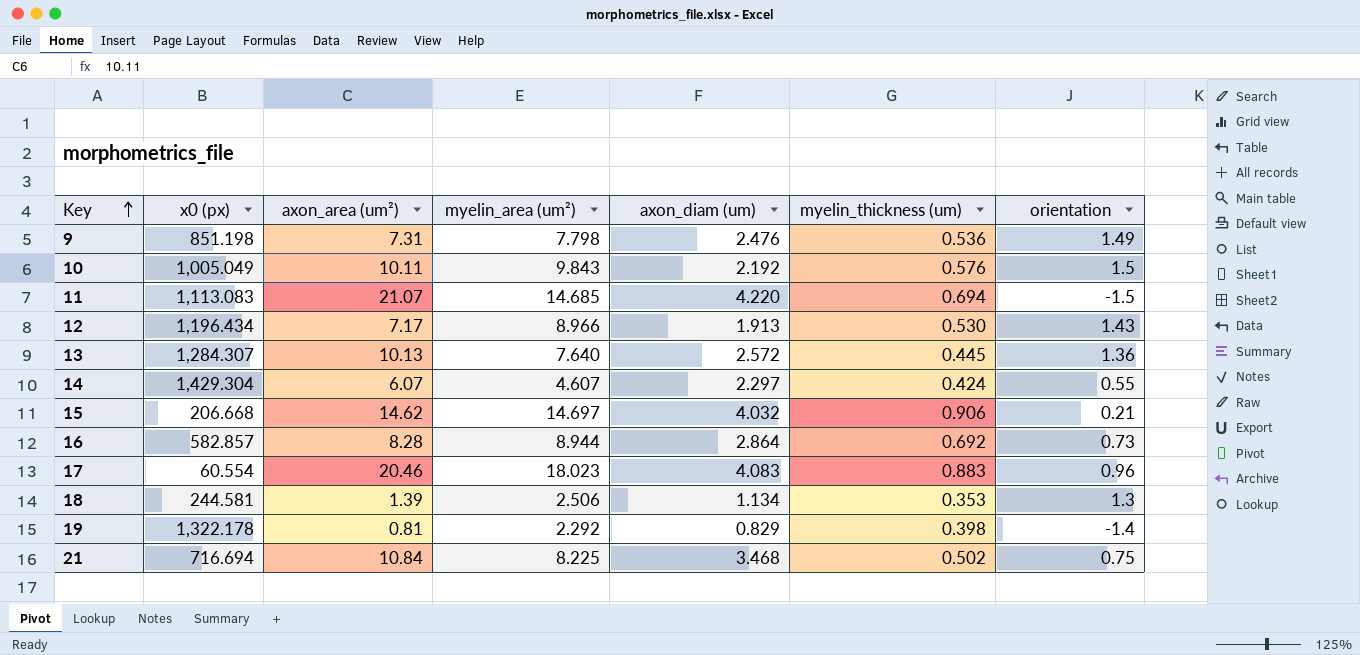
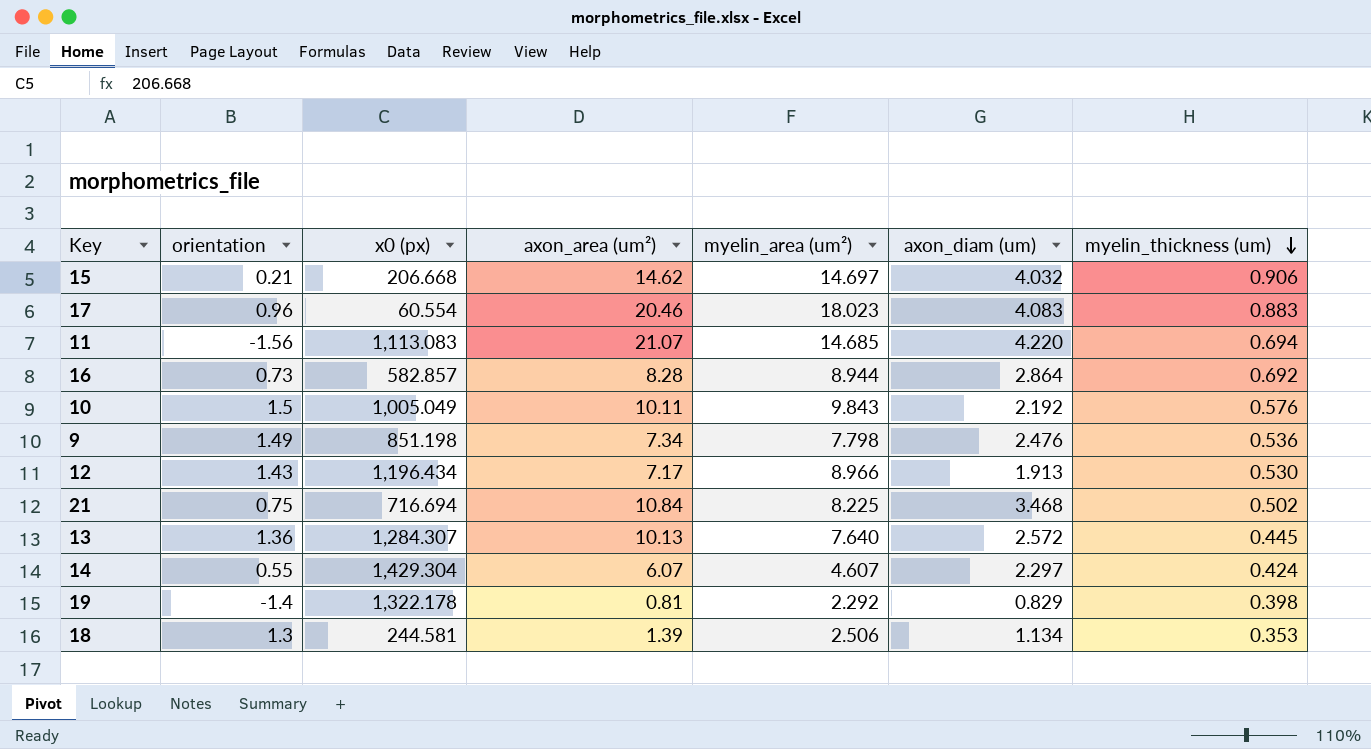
row order: Key ascending -> myelin_thickness (um) descending
column orientation | position: 7 -> 2
11 | orientation: -1.5 -> -1.56
9 | axon_area (um²): 7.31 -> 7.34

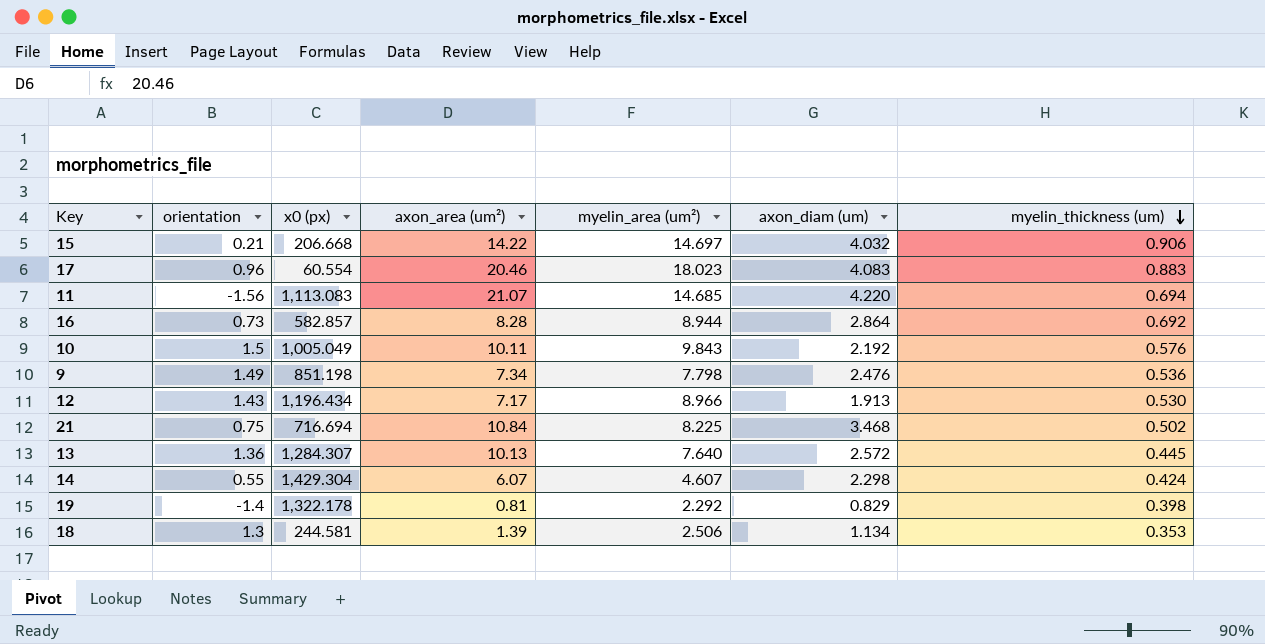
15 | axon_area (um²): 14.62 -> 14.22
14 | axon_diam (um): 2.297 -> 2.298

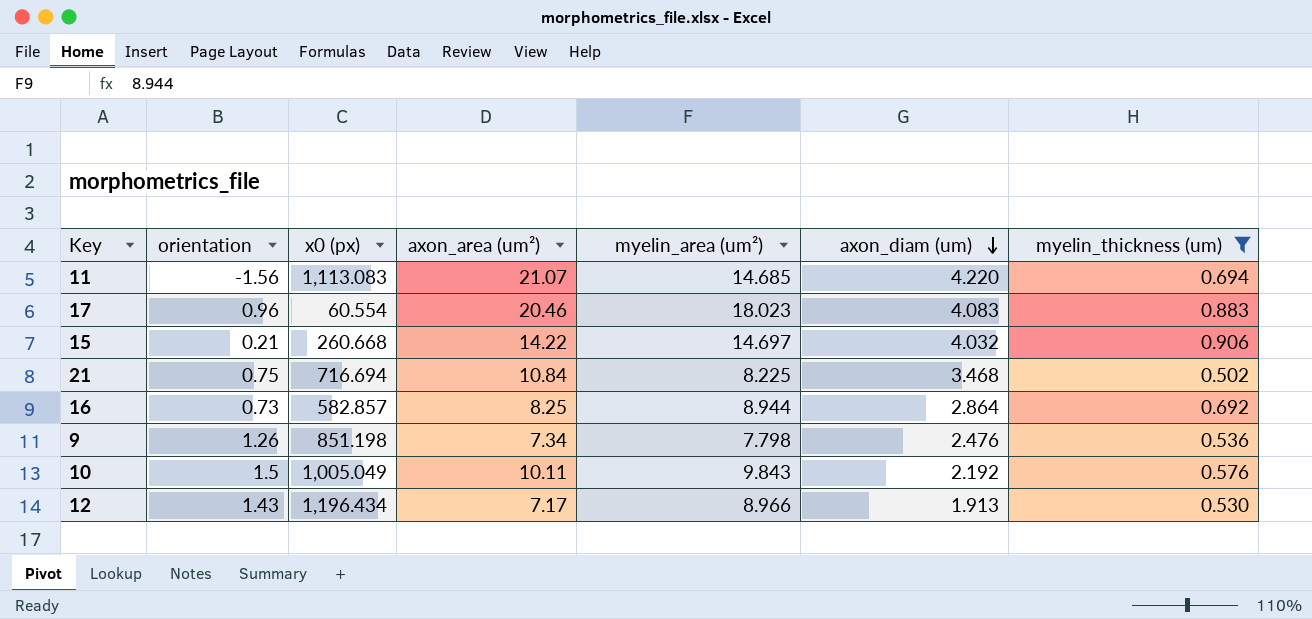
filter: none -> myelin_thickness (um) >= 0.502
row order: myelin_thickness (um) descending -> axon_diam (um) descending
15 | x0 (px): 206.668 -> 260.668
16 | axon_area (um²): 8.28 -> 8.25
9 | orientation: 1.49 -> 1.26

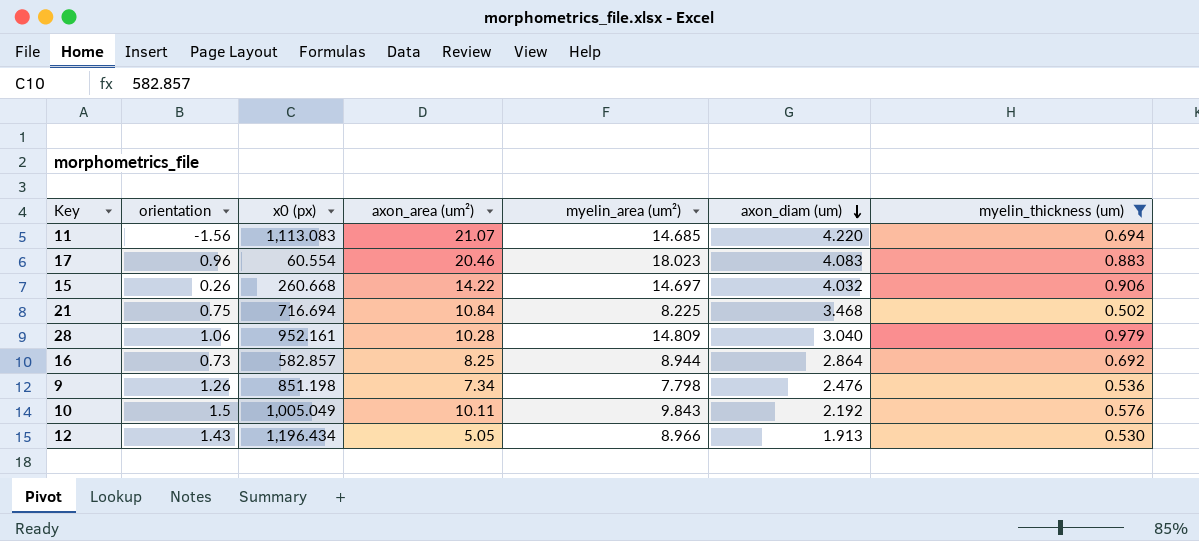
15 | orientation: 0.21 -> 0.26
row 28: none -> 1.06 | 952.161 | 10.28 | 14.809 | 3.040 | 0.979
12 | axon_area (um²): 7.17 -> 5.05

